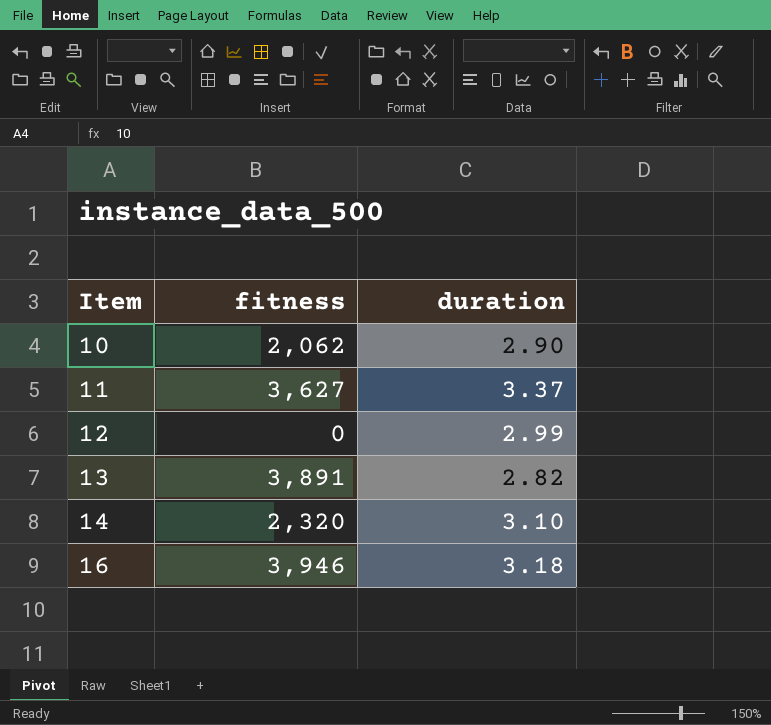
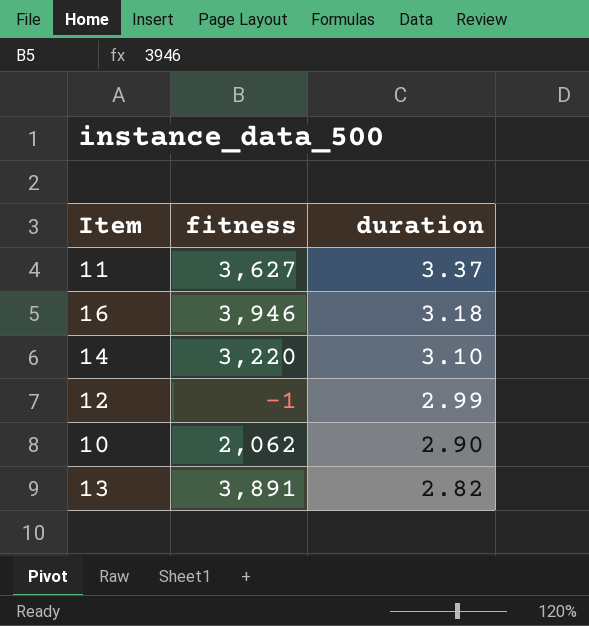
row order: Item ascending -> duration descending
14 | fitness: 2,320 -> 3,220
12 | fitness: 0 -> -1

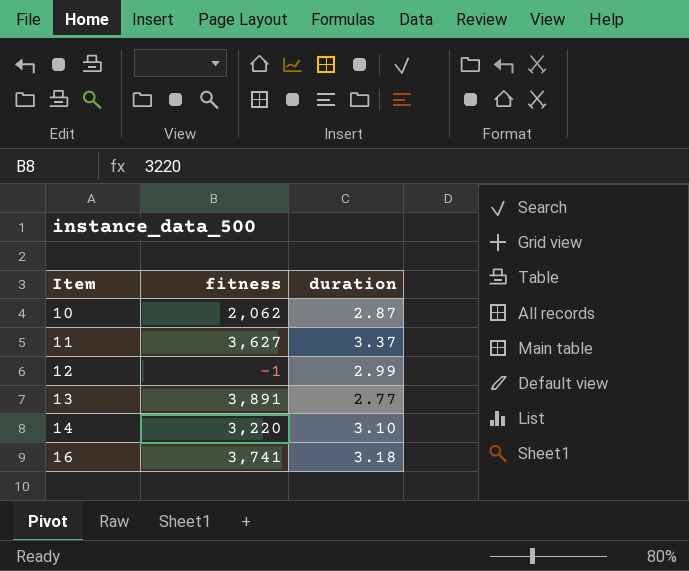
row order: duration descending -> Item ascending
10 | duration: 2.90 -> 2.87
13 | duration: 2.82 -> 2.77
16 | fitness: 3,946 -> 3,741

